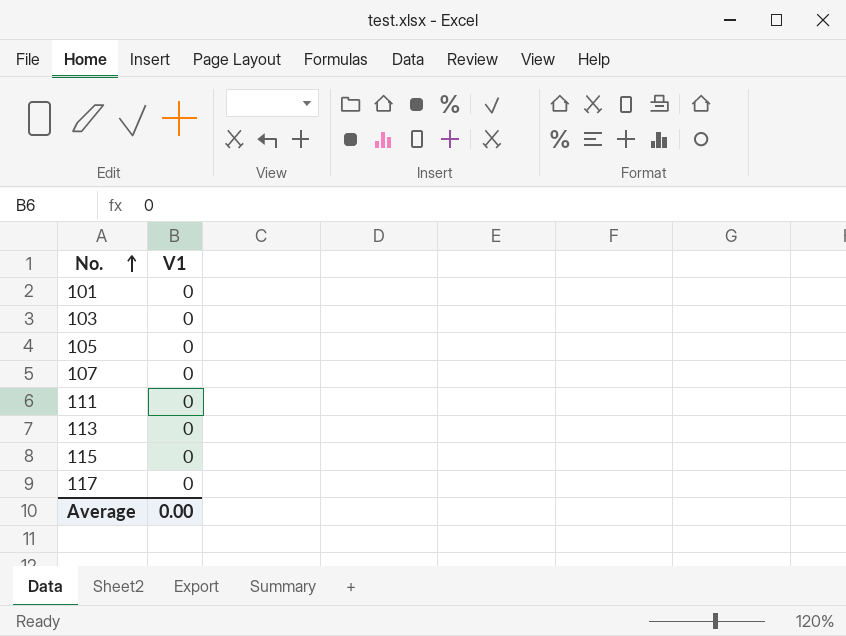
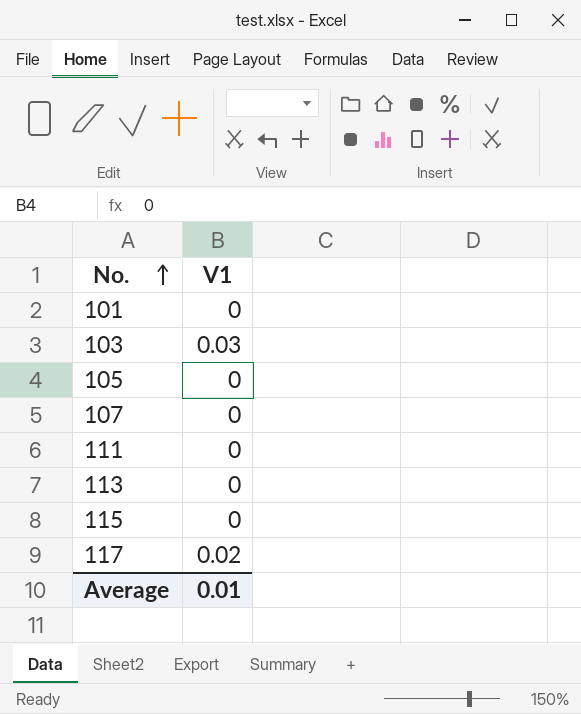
103 | V1: 0 -> 0.03
117 | V1: 0 -> 0.02
Average | V1: 0.00 -> 0.01

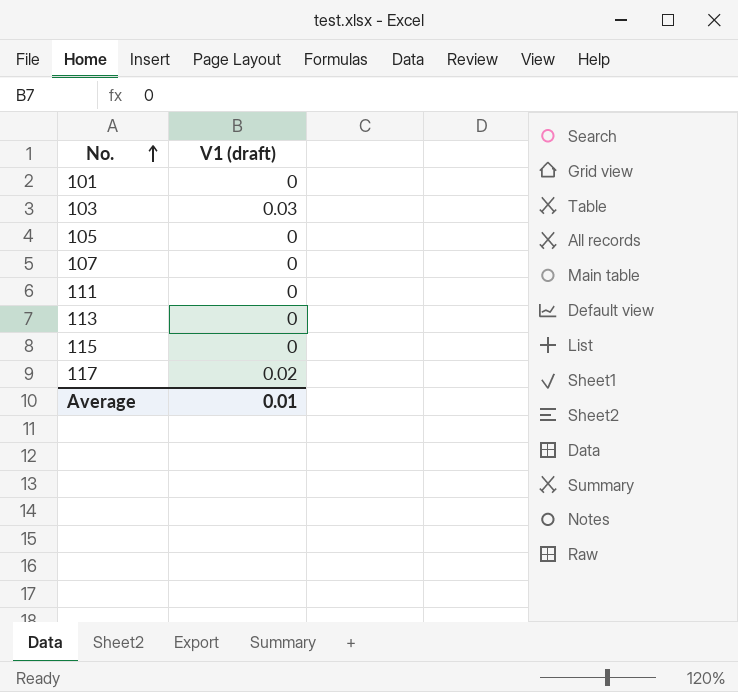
column name: V1 -> V1 (draft)

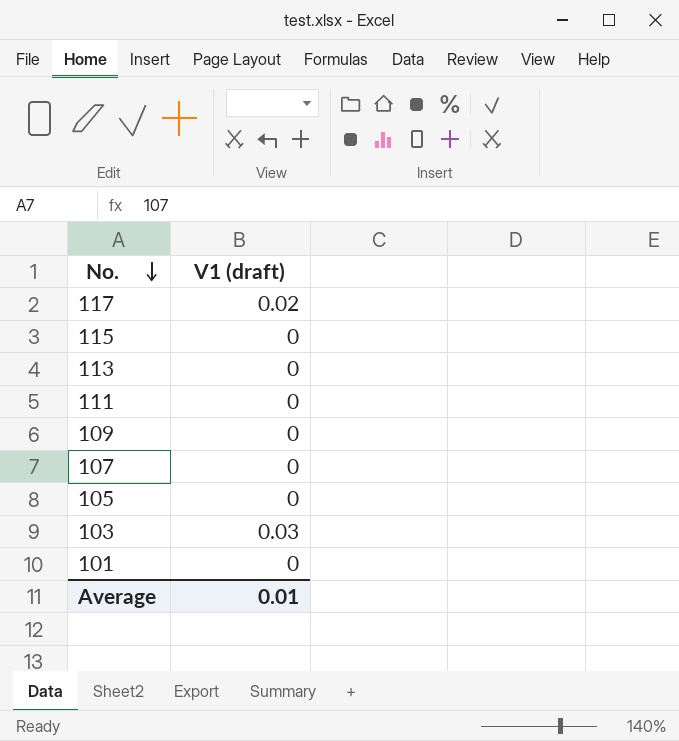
row order: No. ascending -> No. descending
row 109: none -> 0

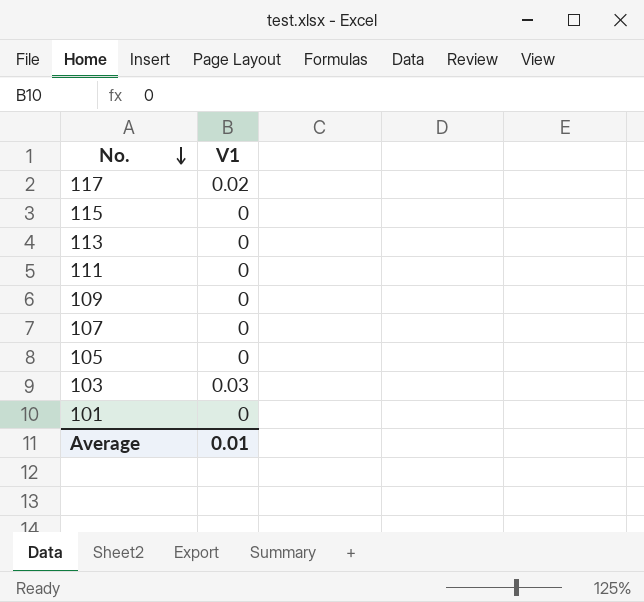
column name: V1 (draft) -> V1

